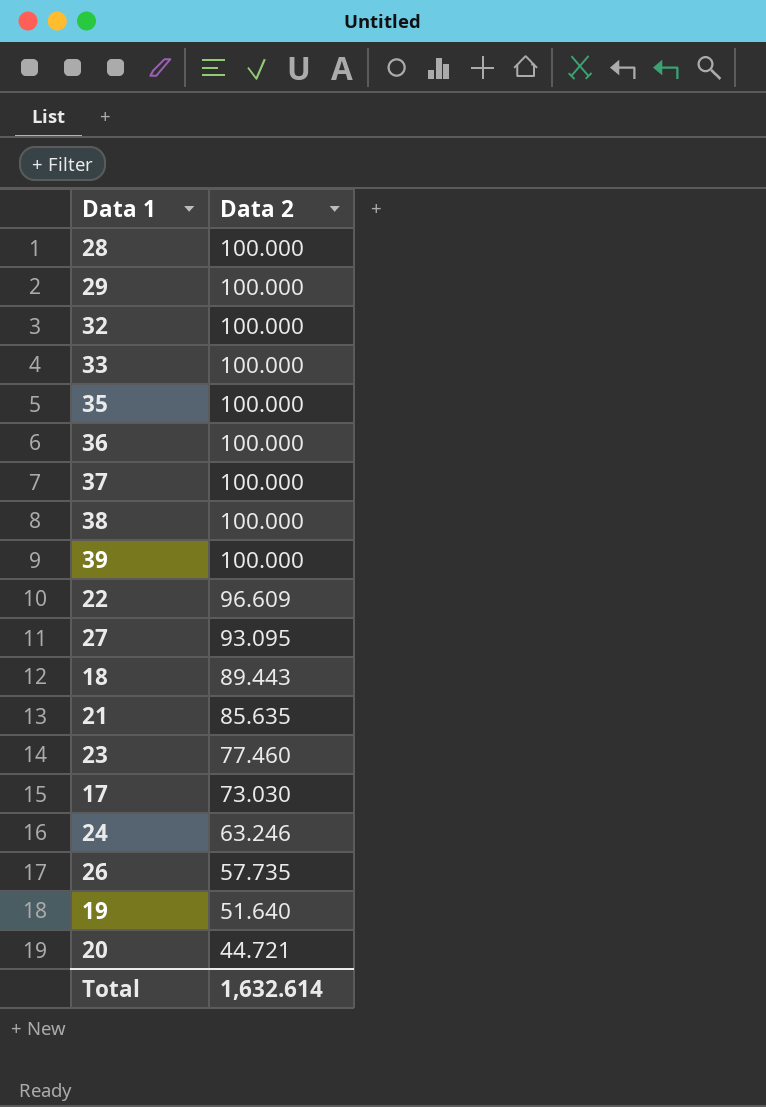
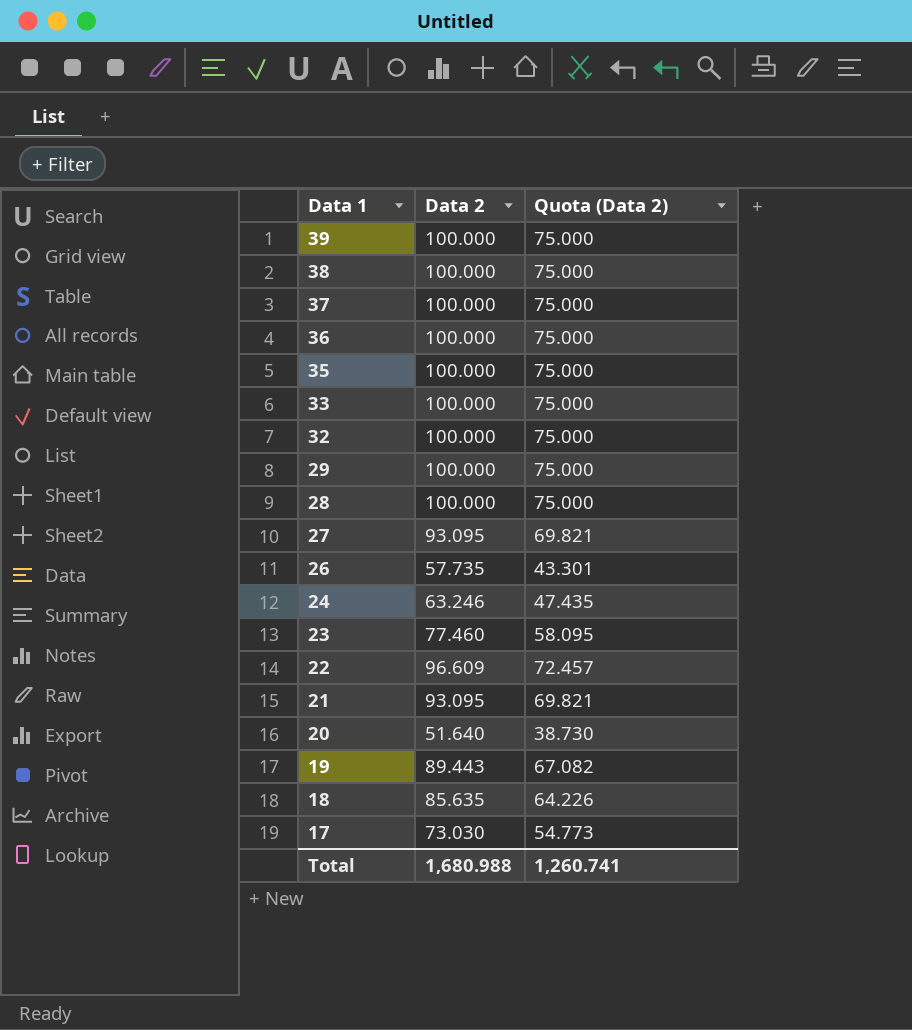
row order: Data 2 descending -> Data 1 descending
column Quota (Data 2) | formula: none -> [Data 2] * 0.75
21 | Data 2: 85.635 -> 93.095
20 | Data 2: 44.721 -> 51.640
19 | Data 2: 51.640 -> 89.443
18 | Data 2: 89.443 -> 85.635
Total | Data 2: 1,632.614 -> 1,680.988

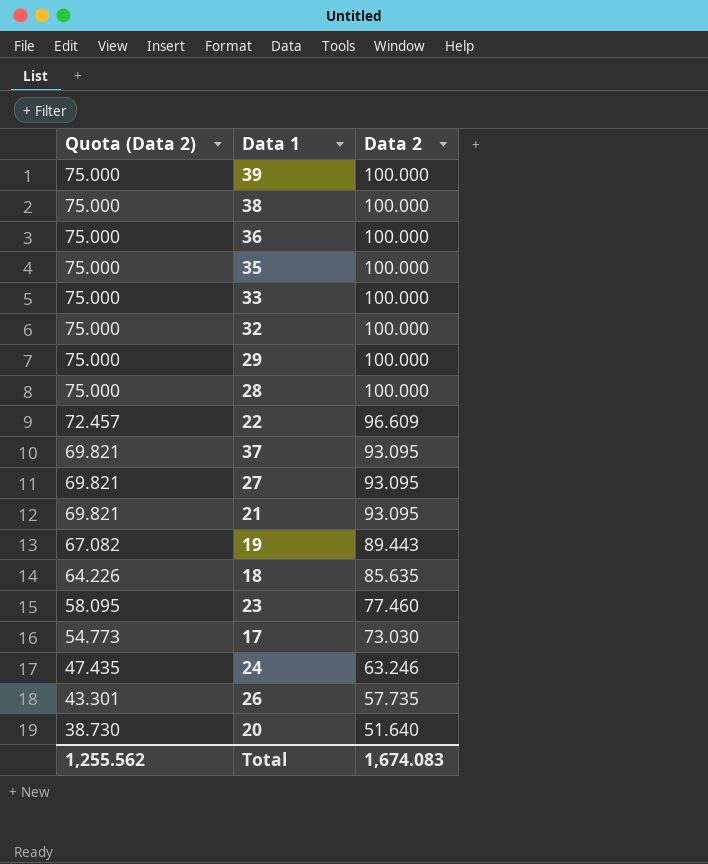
row order: Data 1 descending -> Quota (Data 2) descending
column Quota (Data 2) | position: 3 -> 1
37 | Quota (Data 2): 75.000 -> 69.821
37 | Data 2: 100.000 -> 93.095
Total | Quota (Data 2): 1,260.741 -> 1,255.562
Total | Data 2: 1,680.988 -> 1,674.083

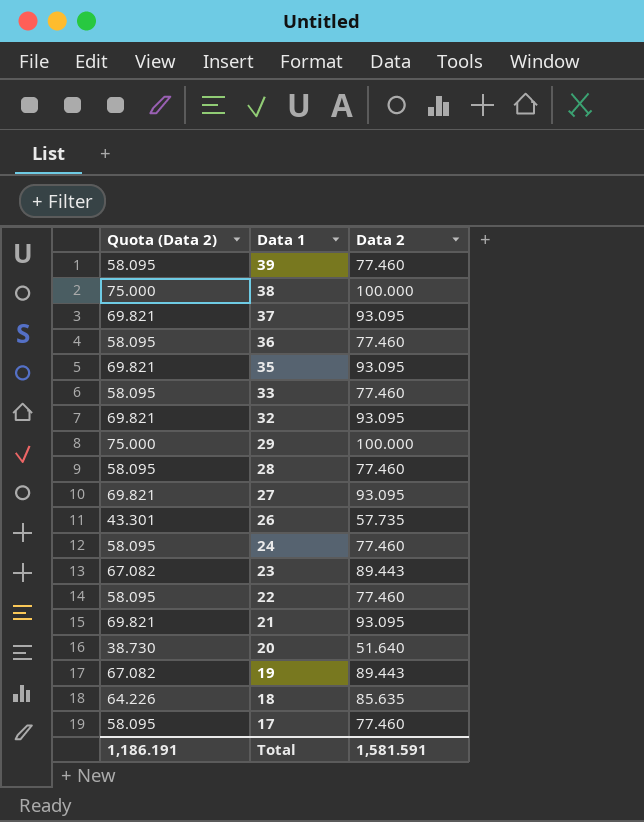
row order: Quota (Data 2) descending -> Data 1 descending
39 | Quota (Data 2): 75.000 -> 58.095
39 | Data 2: 100.000 -> 77.460
36 | Quota (Data 2): 75.000 -> 58.095
36 | Data 2: 100.000 -> 77.460
35 | Quota (Data 2): 75.000 -> 69.821
35 | Data 2: 100.000 -> 93.095
33 | Quota (Data 2): 75.000 -> 58.095
33 | Data 2: 100.000 -> 77.460
32 | Quota (Data 2): 75.000 -> 69.821
32 | Data 2: 100.000 -> 93.095
28 | Quota (Data 2): 75.000 -> 58.095
28 | Data 2: 100.000 -> 77.460
24 | Quota (Data 2): 47.435 -> 58.095
24 | Data 2: 63.246 -> 77.460
23 | Quota (Data 2): 58.095 -> 67.082
23 | Data 2: 77.460 -> 89.443
22 | Quota (Data 2): 72.457 -> 58.095
22 | Data 2: 96.609 -> 77.460
17 | Quota (Data 2): 54.773 -> 58.095
17 | Data 2: 73.030 -> 77.460
Total | Quota (Data 2): 1,255.562 -> 1,186.191
Total | Data 2: 1,674.083 -> 1,581.591

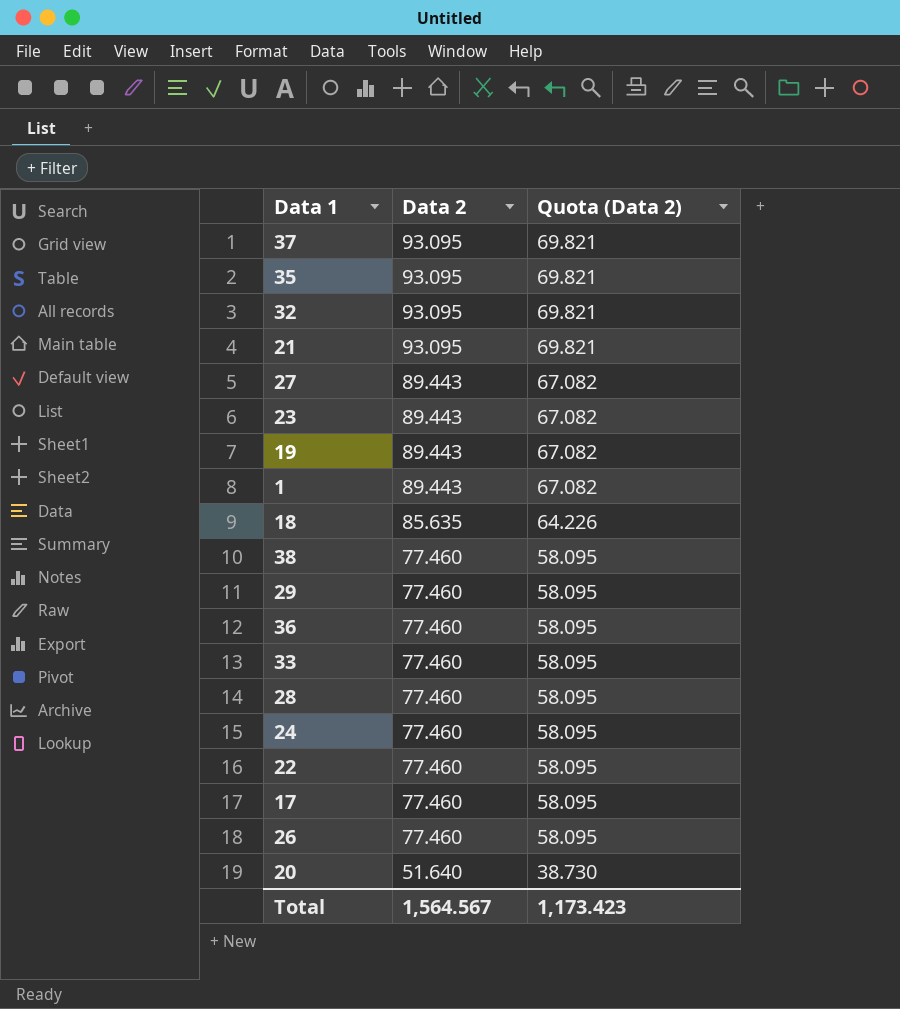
row order: Data 1 descending -> Data 2 descending
column Quota (Data 2) | position: 1 -> 3
row 39: 58.095 | 77.460 -> none
27 | Data 2: 93.095 -> 89.443
27 | Quota (Data 2): 69.821 -> 67.082
row 1: none -> 89.443 | 67.082
38 | Data 2: 100.000 -> 77.460
38 | Quota (Data 2): 75.000 -> 58.095
29 | Data 2: 100.000 -> 77.460
29 | Quota (Data 2): 75.000 -> 58.095
26 | Data 2: 57.735 -> 77.460
26 | Quota (Data 2): 43.301 -> 58.095
Total | Data 2: 1,581.591 -> 1,564.567
Total | Quota (Data 2): 1,186.191 -> 1,173.423

